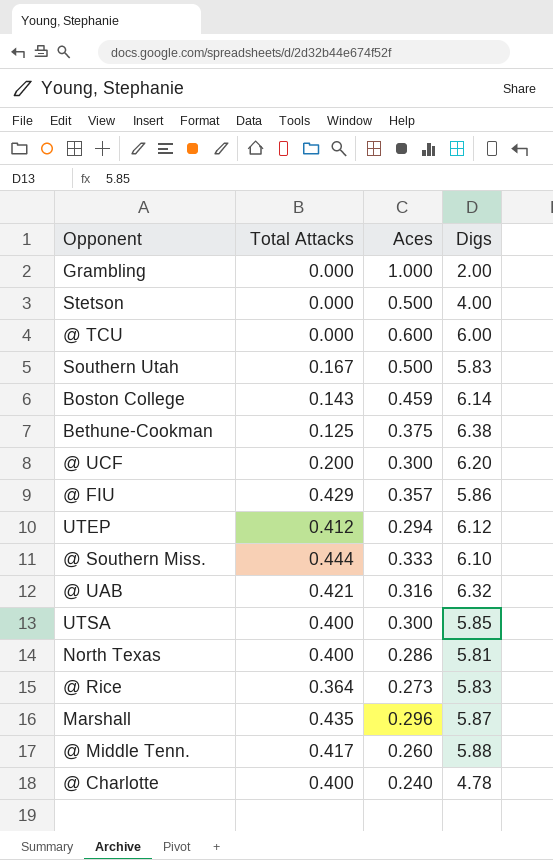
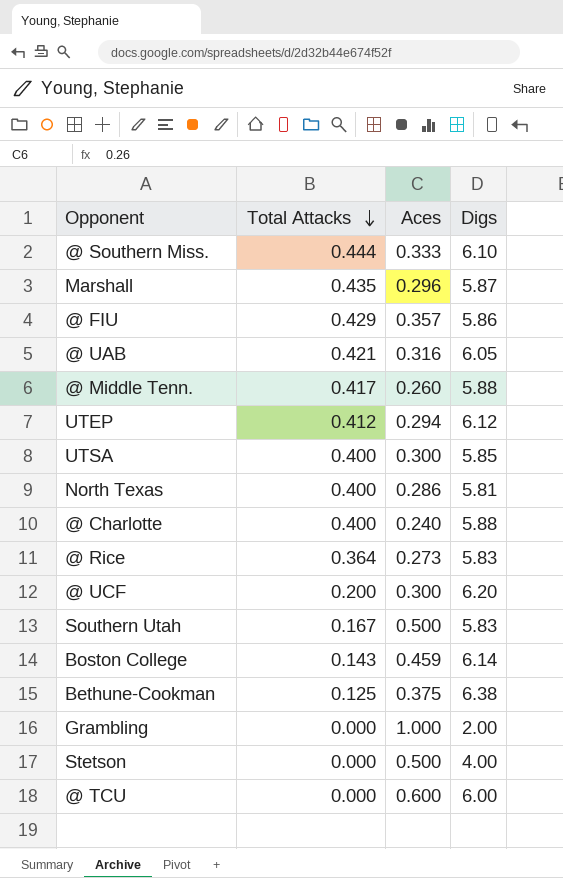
row order: none -> Total Attacks descending
@ UAB | Digs: 6.32 -> 6.05
@ Charlotte | Digs: 4.78 -> 5.88

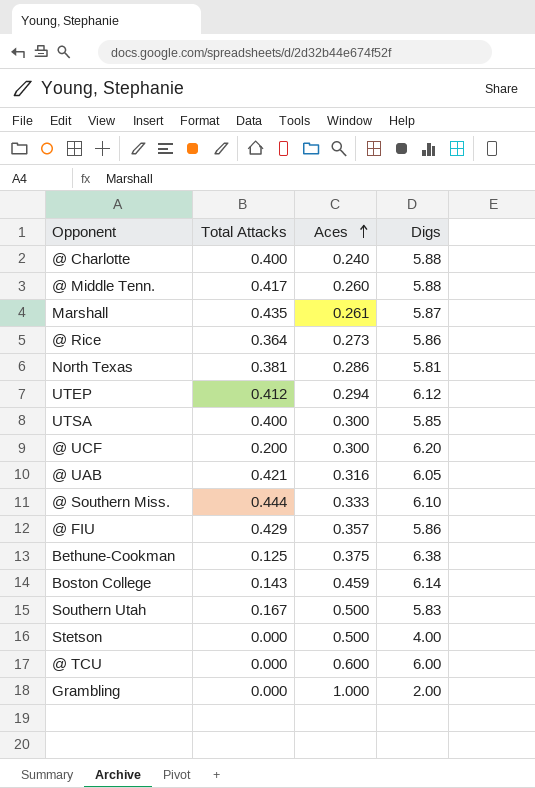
row order: Total Attacks descending -> Aces ascending
Marshall | Aces: 0.296 -> 0.261
@ Rice | Digs: 5.83 -> 5.86
North Texas | Total Attacks: 0.400 -> 0.381

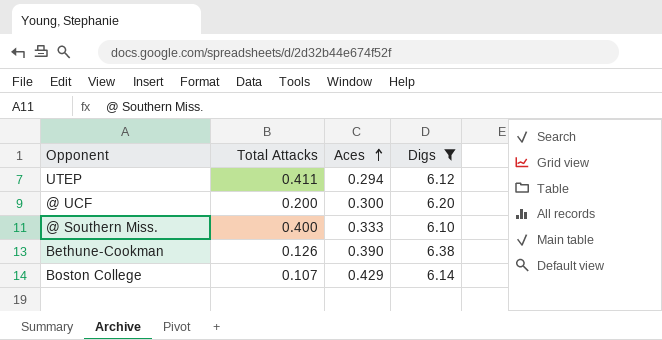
filter: none -> Digs >= 6.10
UTEP | Total Attacks: 0.412 -> 0.411
@ Southern Miss. | Total Attacks: 0.444 -> 0.400
Bethune-Cookman | Total Attacks: 0.125 -> 0.126
Bethune-Cookman | Aces: 0.375 -> 0.390
Boston College | Total Attacks: 0.143 -> 0.107
Boston College | Aces: 0.459 -> 0.429

